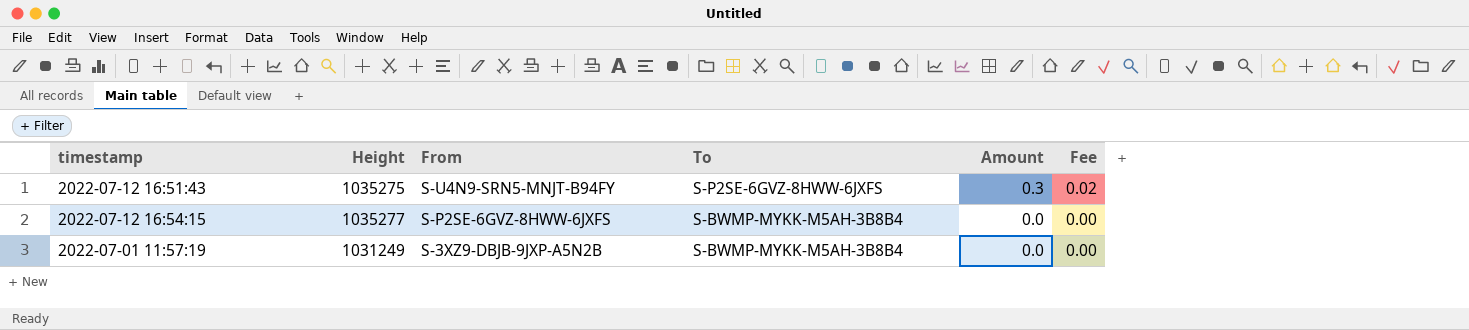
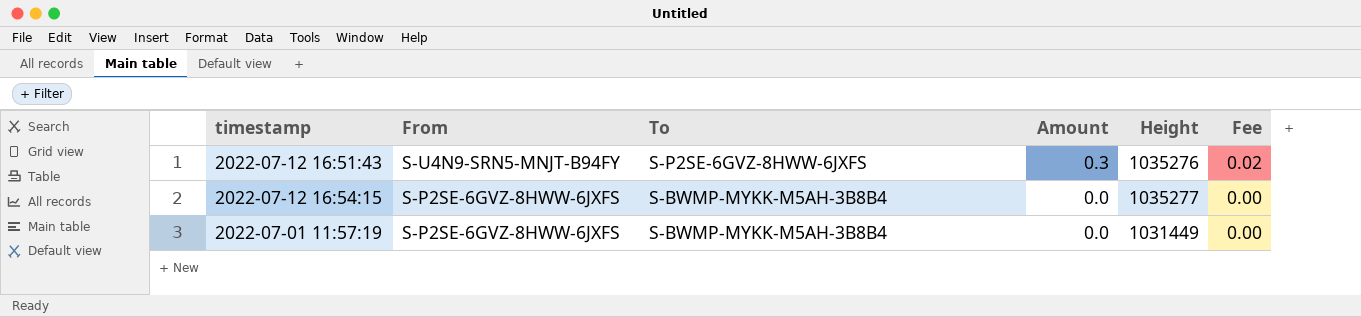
column Height | position: 2 -> 5
2022-07-12 16:51:43 | Height: 1035275 -> 1035276
2022-07-01 11:57:19 | From: S-3XZ9-DBJB-9JXP-A5N2B -> S-P2SE-6GVZ-8HWW-6JXFS
2022-07-01 11:57:19 | Height: 1031249 -> 1031449

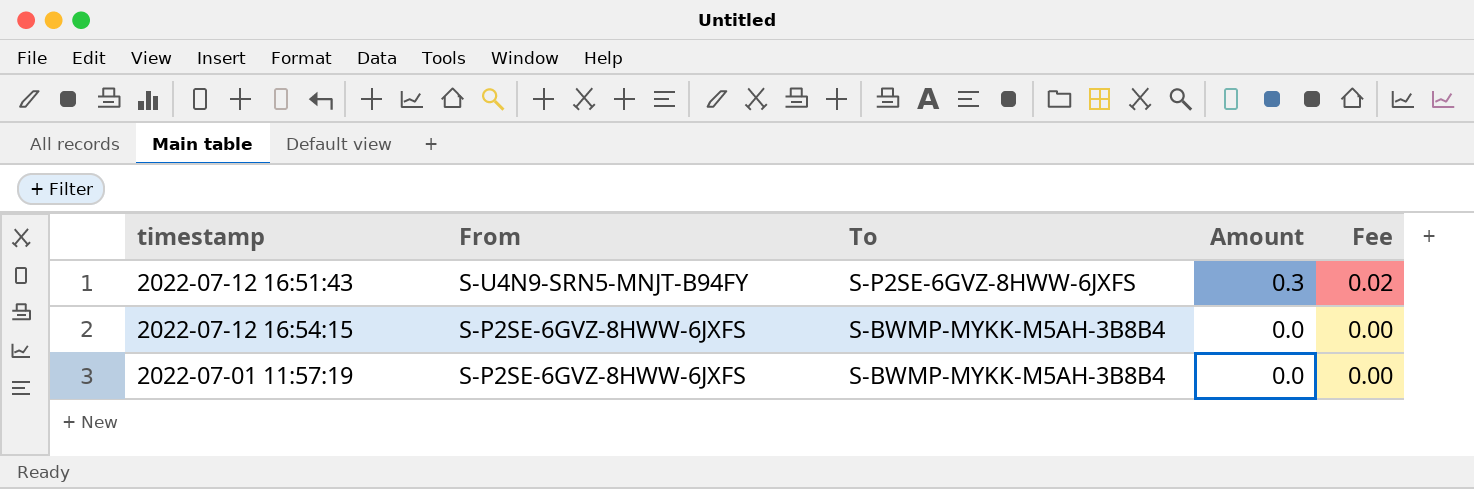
column Height | position: 5 -> none

